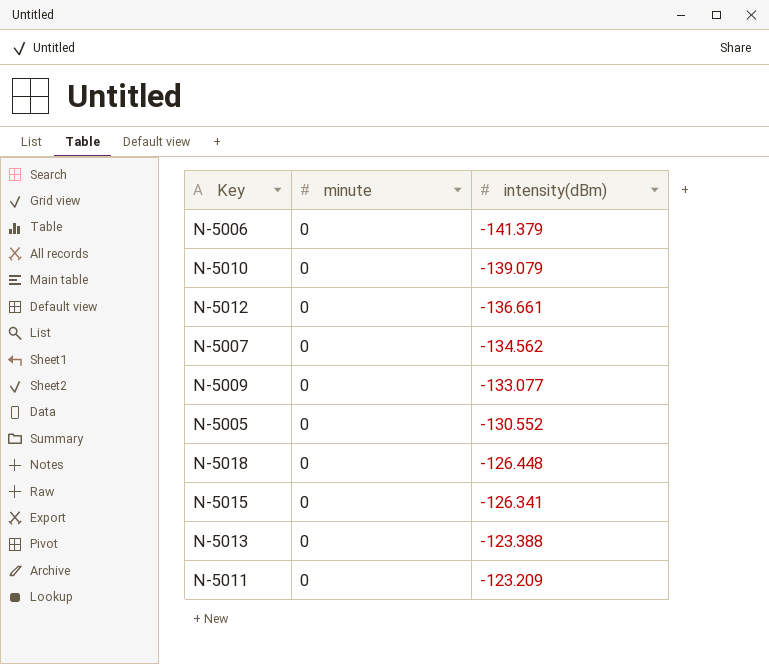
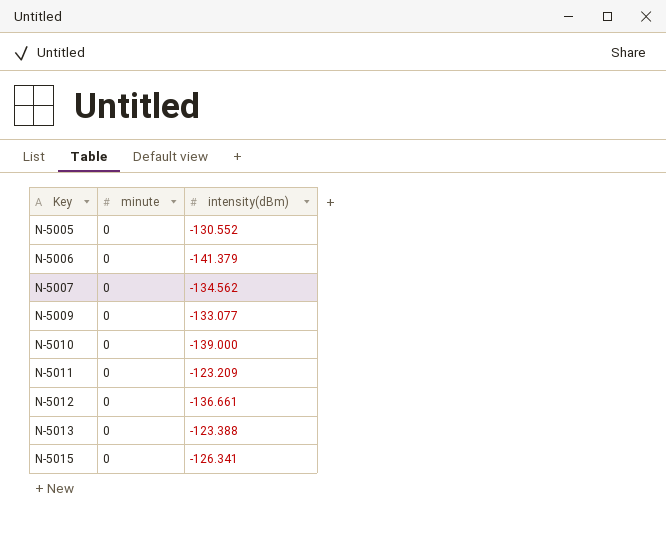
row order: intensity(dBm) ascending -> Key ascending
row N-5018: 0 | -126.448 -> none
N-5010 | intensity(dBm): -139.079 -> -139.000

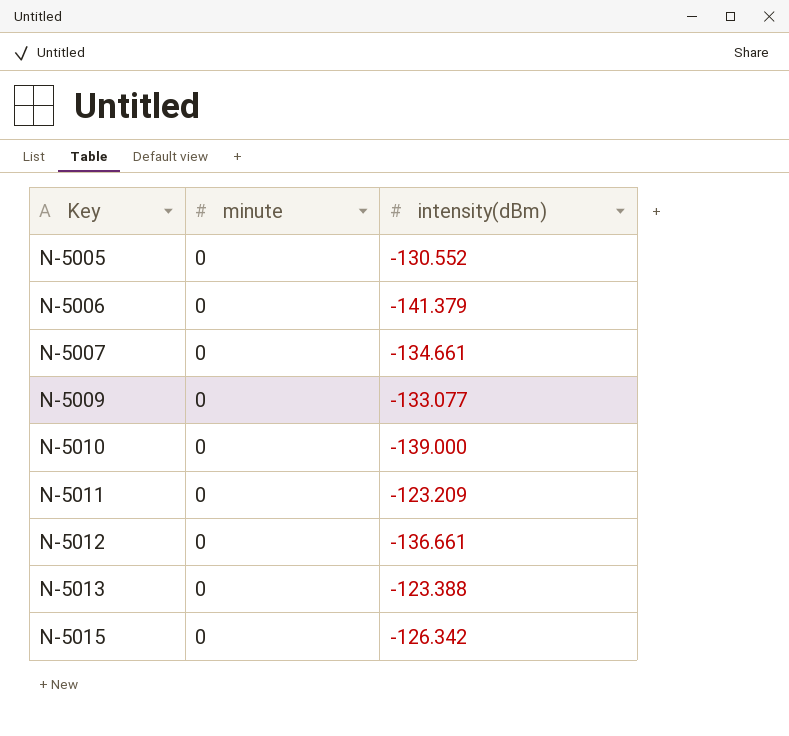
N-5007 | intensity(dBm): -134.562 -> -134.661
N-5015 | intensity(dBm): -126.341 -> -126.342

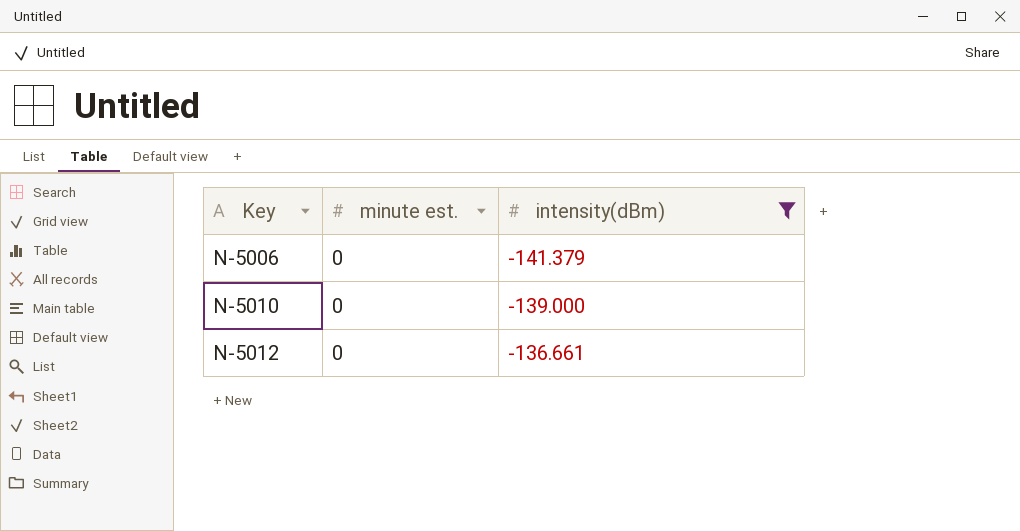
filter: none -> intensity(dBm) <= -136.661
column name: minute -> minute est.

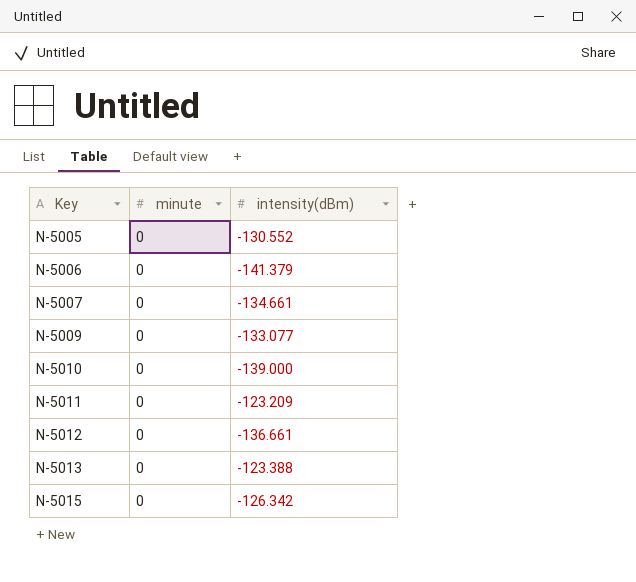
filter: intensity(dBm) <= -136.661 -> none
column name: minute est. -> minute

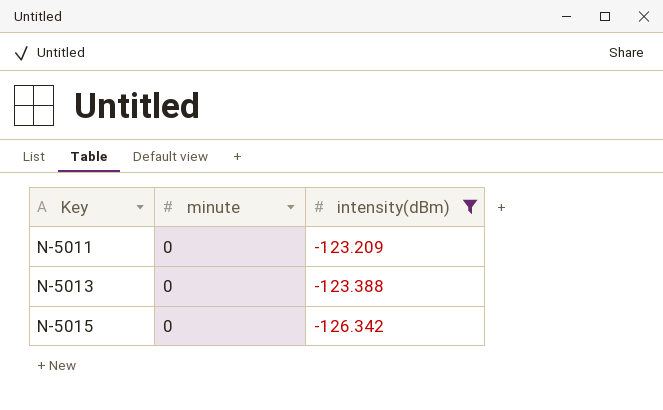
filter: none -> intensity(dBm) >= -126.342

